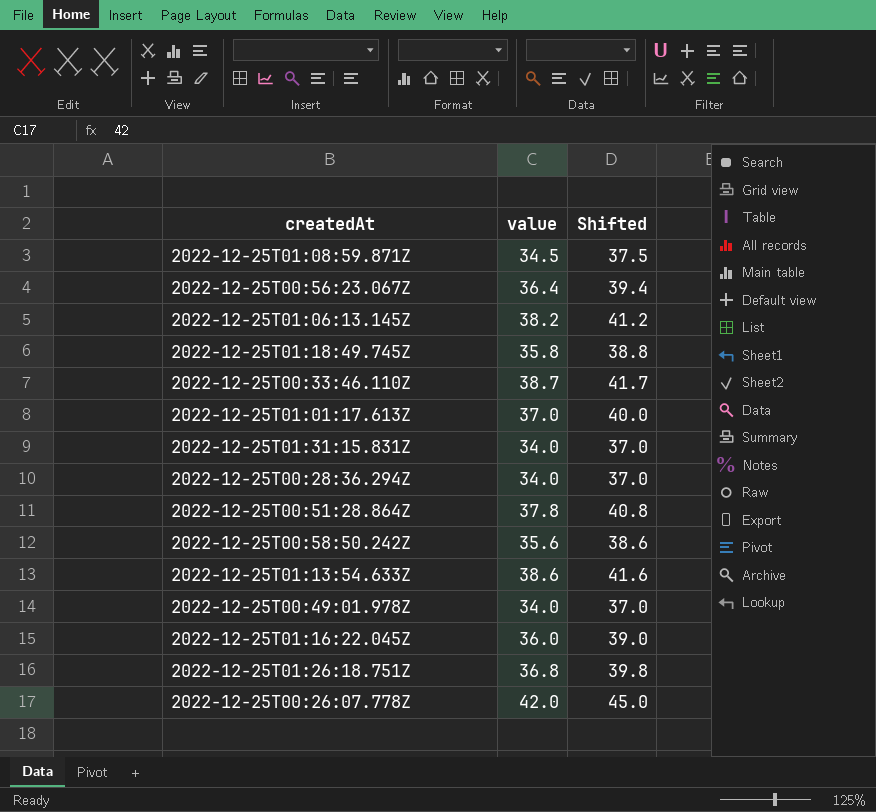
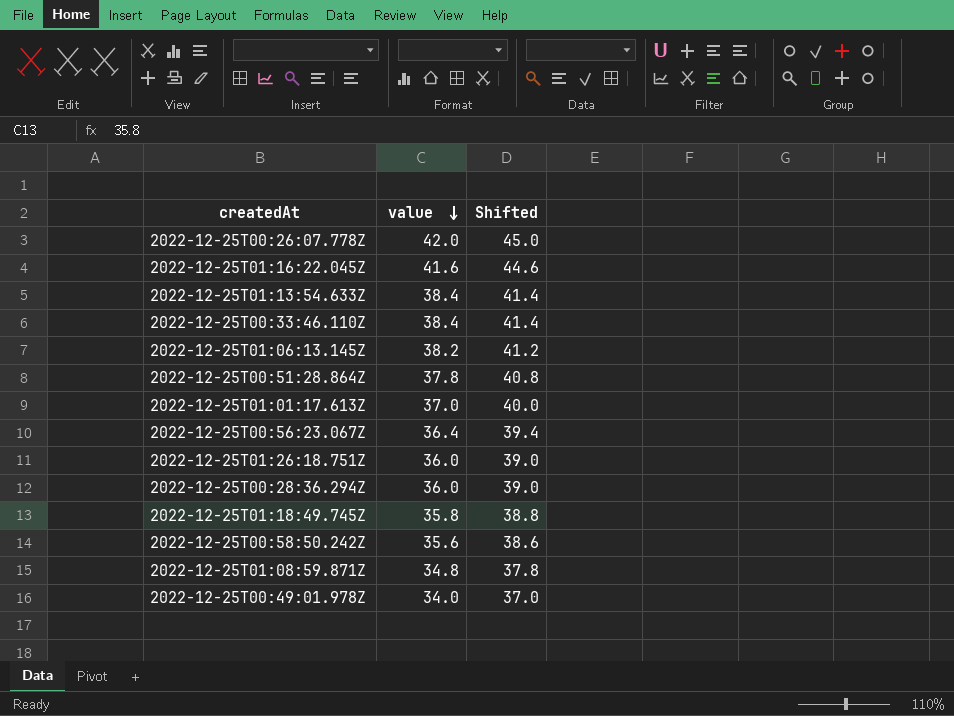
row order: none -> value descending
row 2022-12-25T01:31:15.831Z: 34.0 | 37.0 -> none
2022-12-25T01:16:22.045Z | value: 36.0 -> 41.6
2022-12-25T01:16:22.045Z | Shifted: 39.0 -> 44.6
2022-12-25T01:13:54.633Z | value: 38.6 -> 38.4
2022-12-25T01:13:54.633Z | Shifted: 41.6 -> 41.4
2022-12-25T00:33:46.110Z | value: 38.7 -> 38.4
2022-12-25T00:33:46.110Z | Shifted: 41.7 -> 41.4
2022-12-25T01:26:18.751Z | value: 36.8 -> 36.0
2022-12-25T01:26:18.751Z | Shifted: 39.8 -> 39.0
2022-12-25T00:28:36.294Z | value: 34.0 -> 36.0
2022-12-25T00:28:36.294Z | Shifted: 37.0 -> 39.0
2022-12-25T01:08:59.871Z | value: 34.5 -> 34.8
2022-12-25T01:08:59.871Z | Shifted: 37.5 -> 37.8

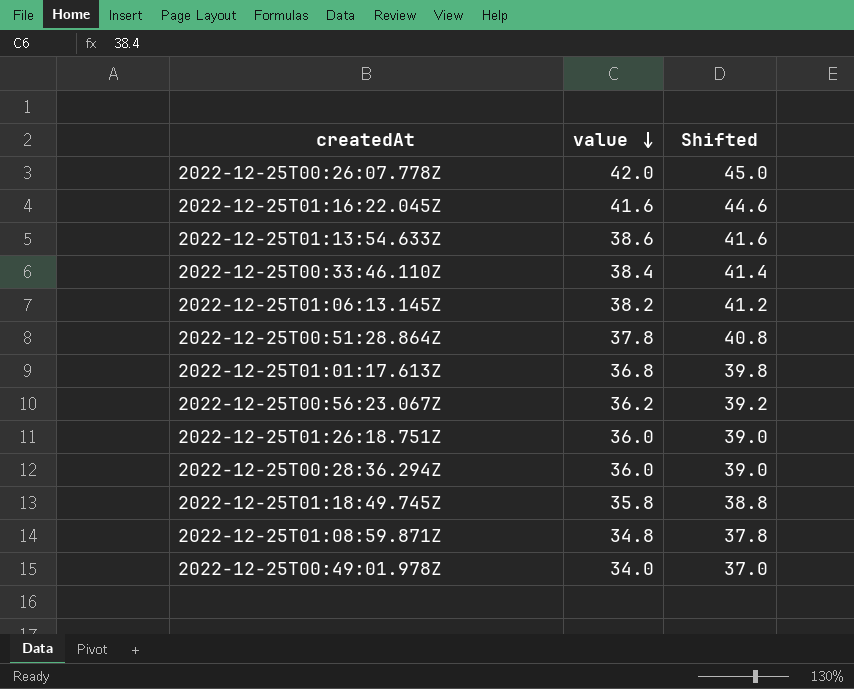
row 2022-12-25T00:58:50.242Z: 35.6 | 38.6 -> none
2022-12-25T01:13:54.633Z | value: 38.4 -> 38.6
2022-12-25T01:13:54.633Z | Shifted: 41.4 -> 41.6
2022-12-25T01:01:17.613Z | value: 37.0 -> 36.8
2022-12-25T01:01:17.613Z | Shifted: 40.0 -> 39.8
2022-12-25T00:56:23.067Z | value: 36.4 -> 36.2
2022-12-25T00:56:23.067Z | Shifted: 39.4 -> 39.2

